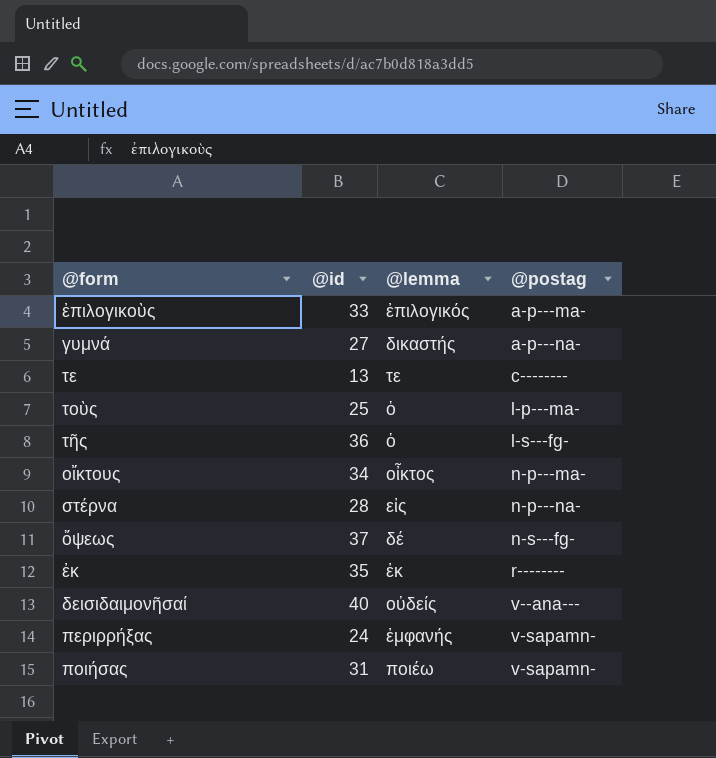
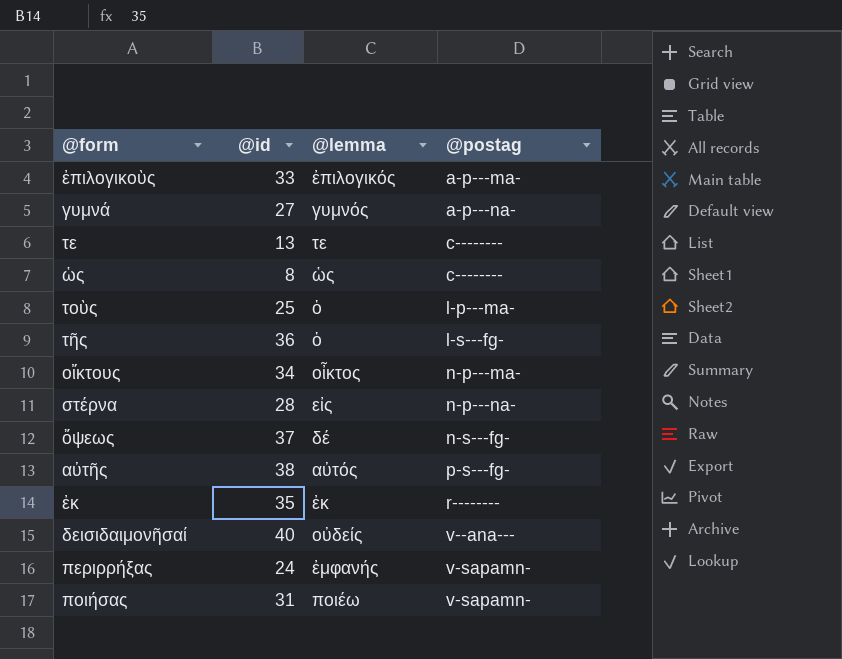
γυμνά | @lemma: δικαστής -> γυμνός
row ὡς: none -> 8 | ὡς | c--------
row αὐτῆς: none -> 38 | αὐτός | p-s---fg-

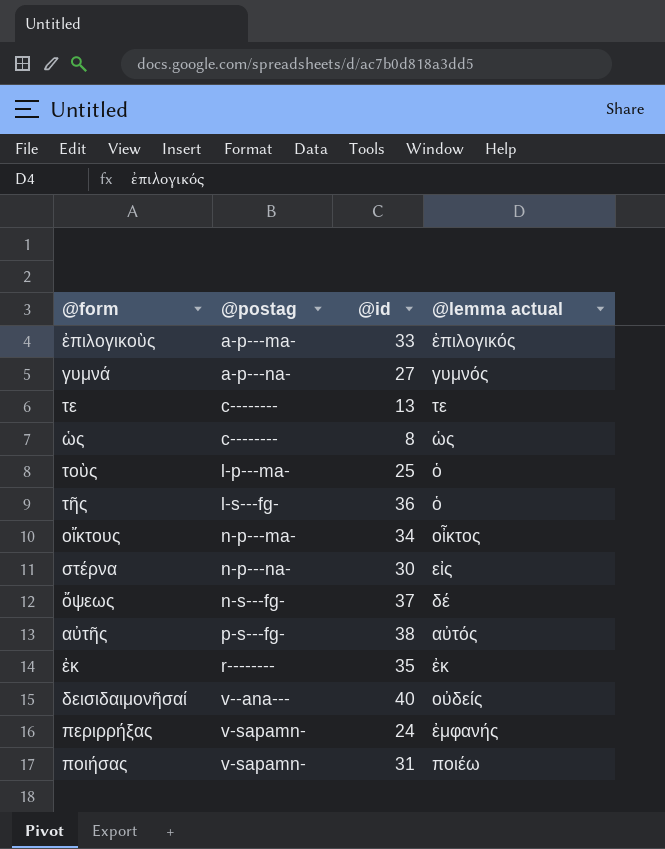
column @postag | position: 4 -> 2
column name: @lemma -> @lemma actual
στέρνα | @id: 28 -> 30

